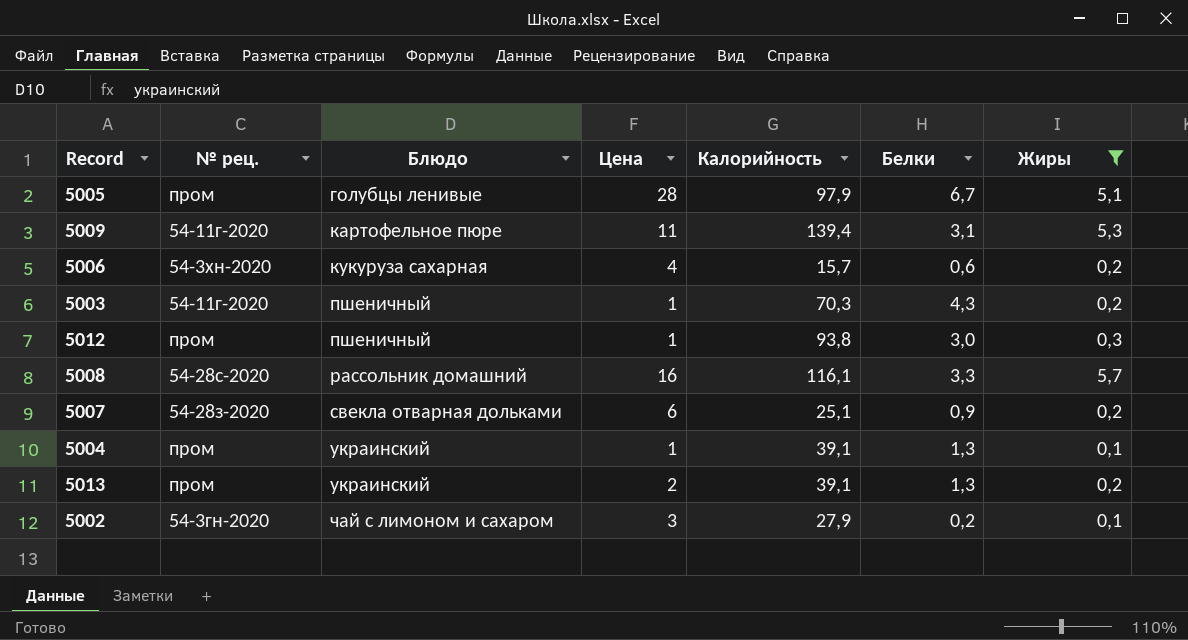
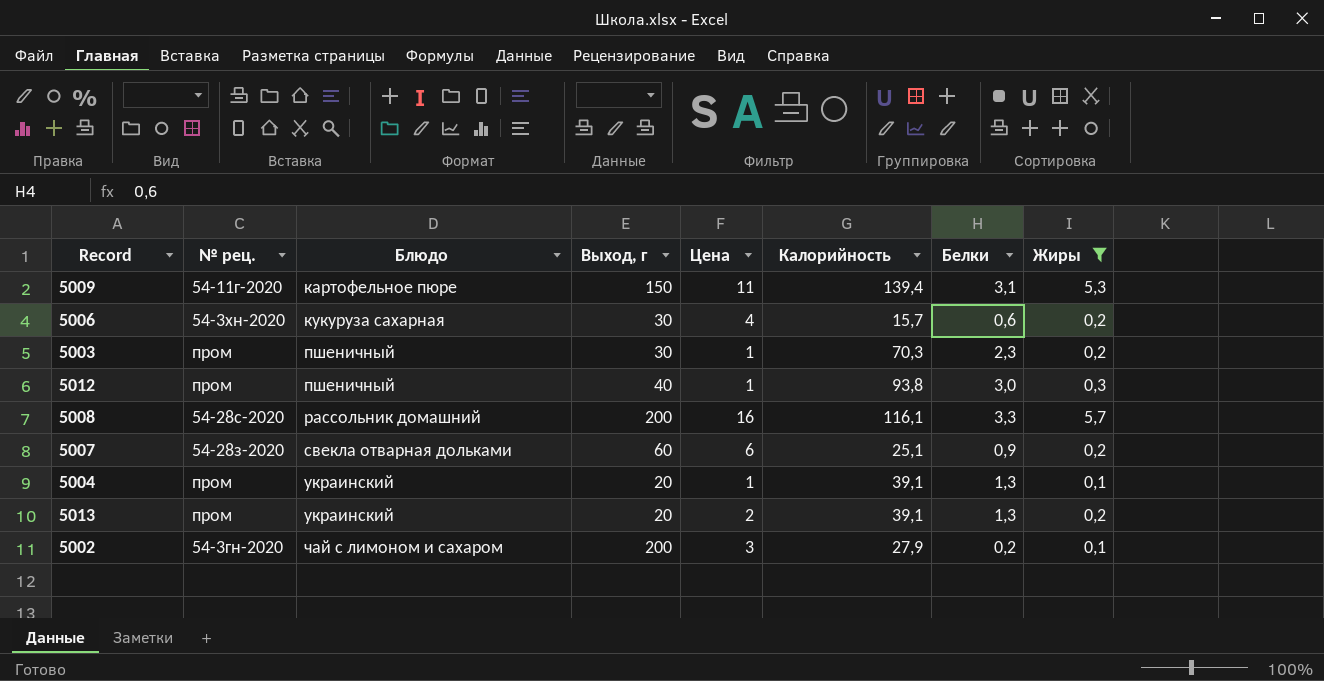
column Выход, г | position: none -> 4
row 5005: пром | голубцы ленивые | 28 | 97,9 | 6,7 | 5,1 -> none
5003 | № рец.: 54-11г-2020 -> пром
5003 | Белки: 4,3 -> 2,3

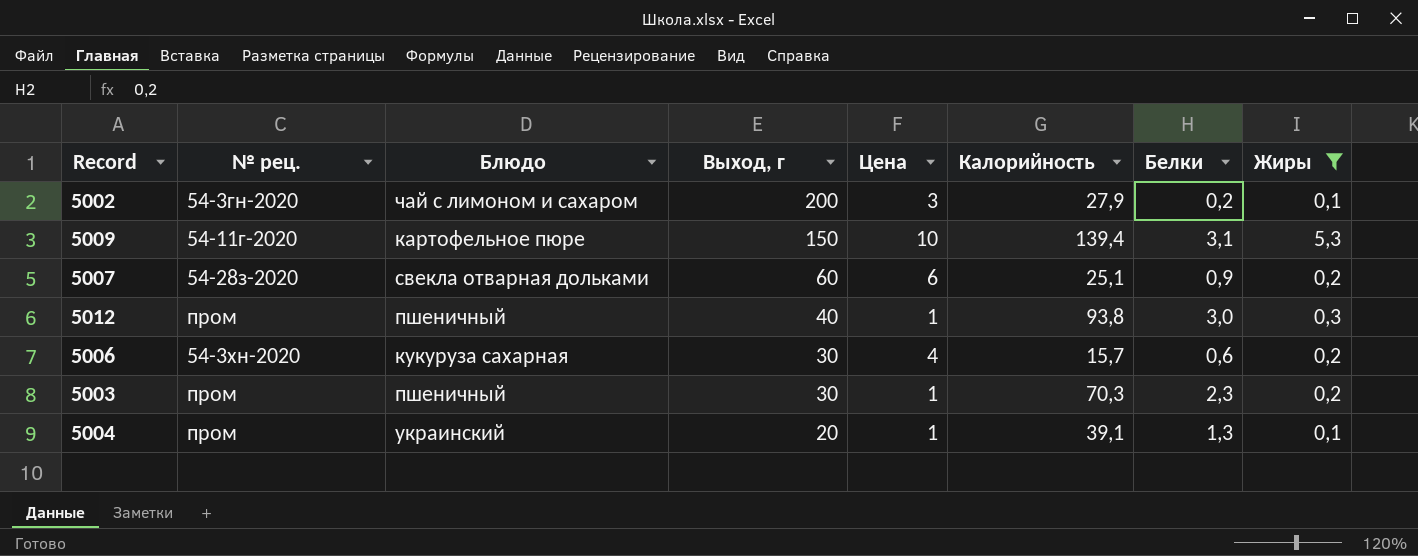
row order: Блюдо ascending -> Выход, г descending
row 5008: 54-28с-2020 | рассольник домашний | 200 | 16 | 116,1 | 3,3 | 5,7 -> none
row 5013: пром | украинский | 20 | 2 | 39,1 | 1,3 | 0,2 -> none
5009 | Цена: 11 -> 10

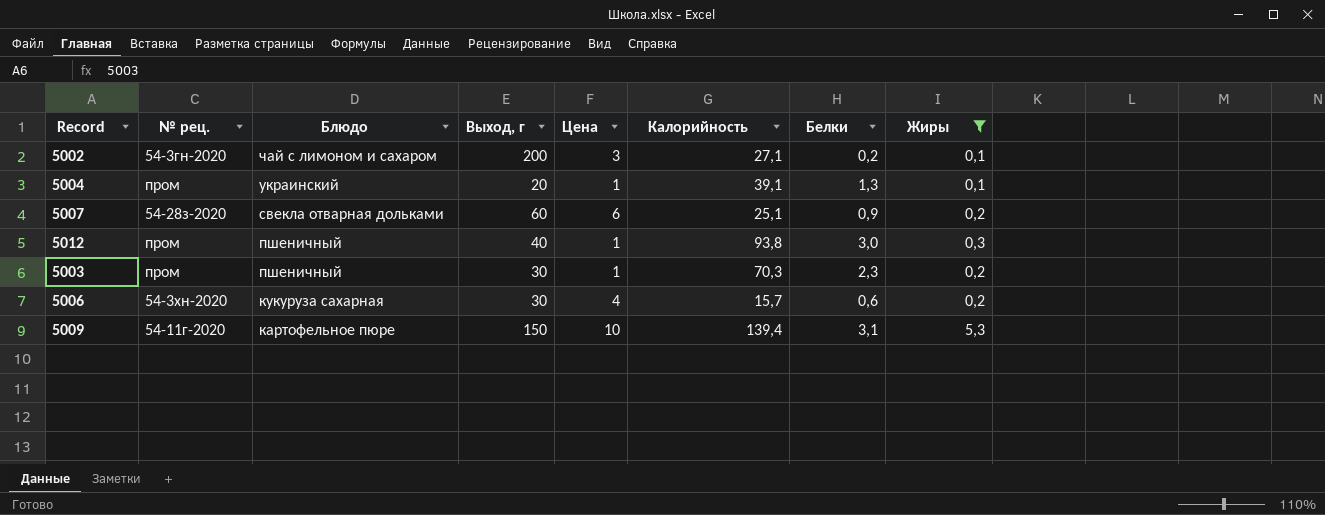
row order: Выход, г descending -> Блюдо descending
5002 | Калорийность: 27,9 -> 27,1

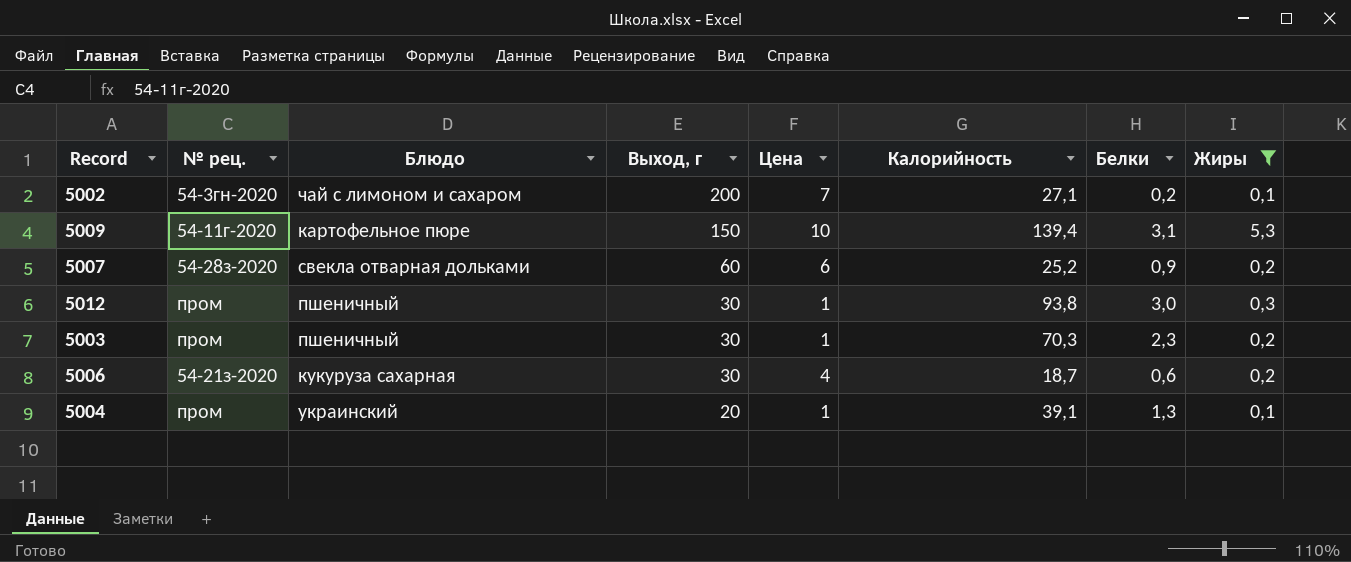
row order: Блюдо descending -> Выход, г descending
5002 | Цена: 3 -> 7
5007 | Калорийность: 25,1 -> 25,2
5012 | Выход, г: 40 -> 30
5006 | № рец.: 54-3хн-2020 -> 54-21з-2020
5006 | Калорийность: 15,7 -> 18,7

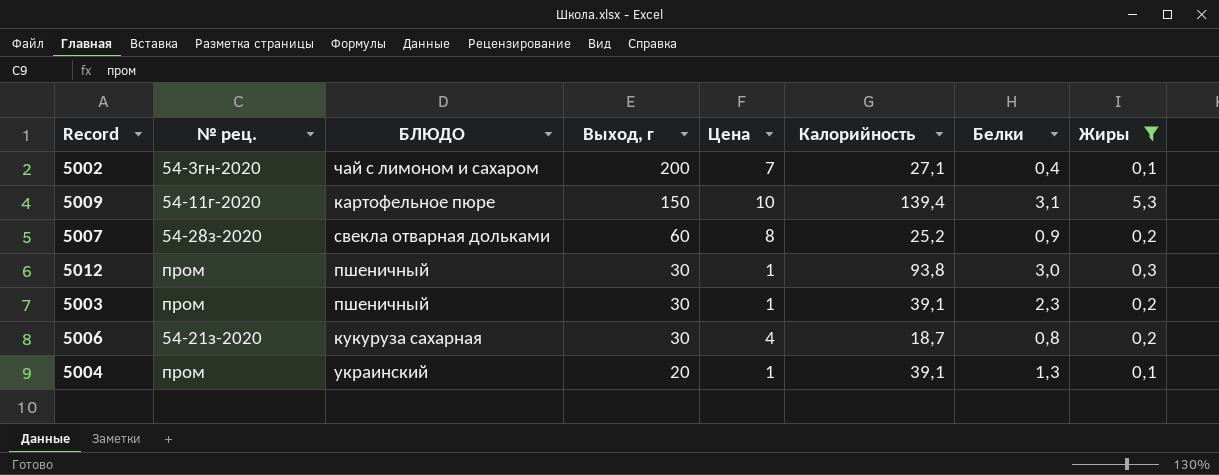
column name: Блюдо -> БЛЮДО
5002 | Белки: 0,2 -> 0,4
5007 | Цена: 6 -> 8
5003 | Калорийность: 70,3 -> 39,1
5006 | Белки: 0,6 -> 0,8

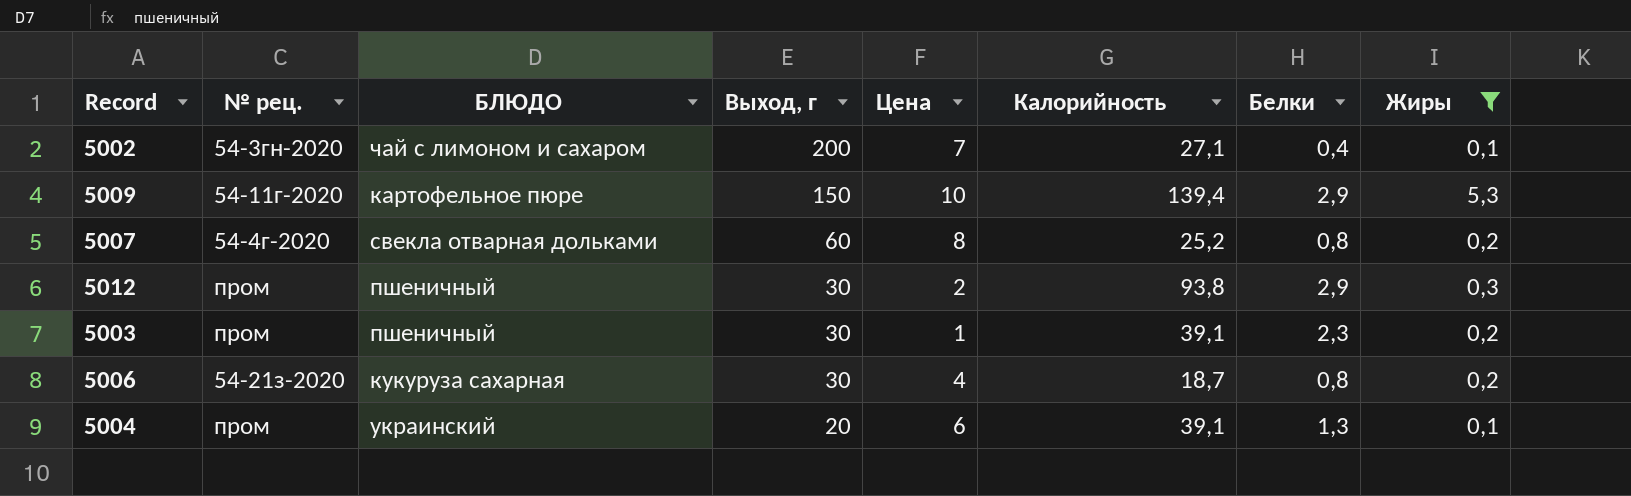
5009 | Белки: 3,1 -> 2,9
5007 | № рец.: 54-28з-2020 -> 54-4г-2020
5007 | Белки: 0,9 -> 0,8
5012 | Цена: 1 -> 2
5012 | Белки: 3,0 -> 2,9
5004 | Цена: 1 -> 6

